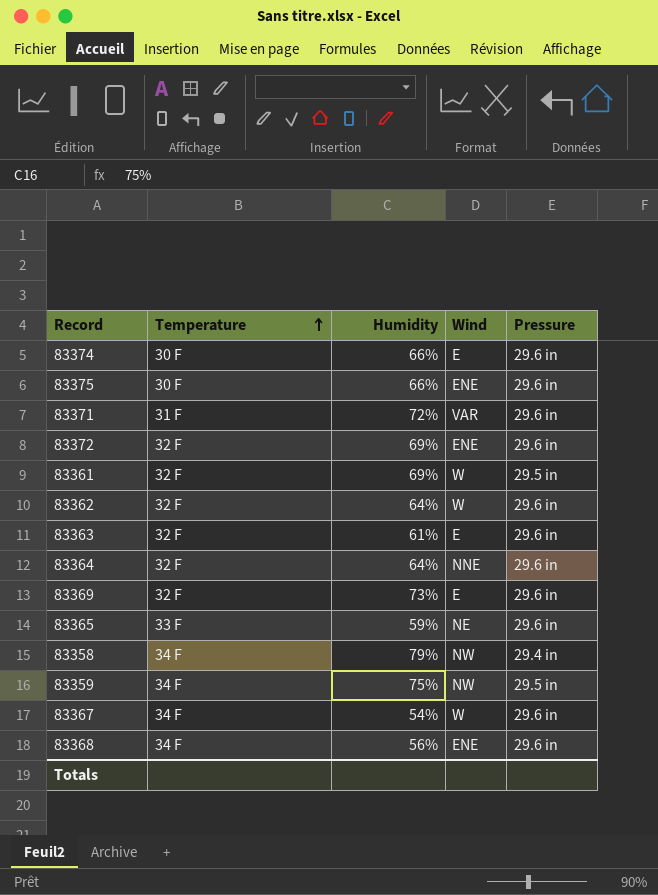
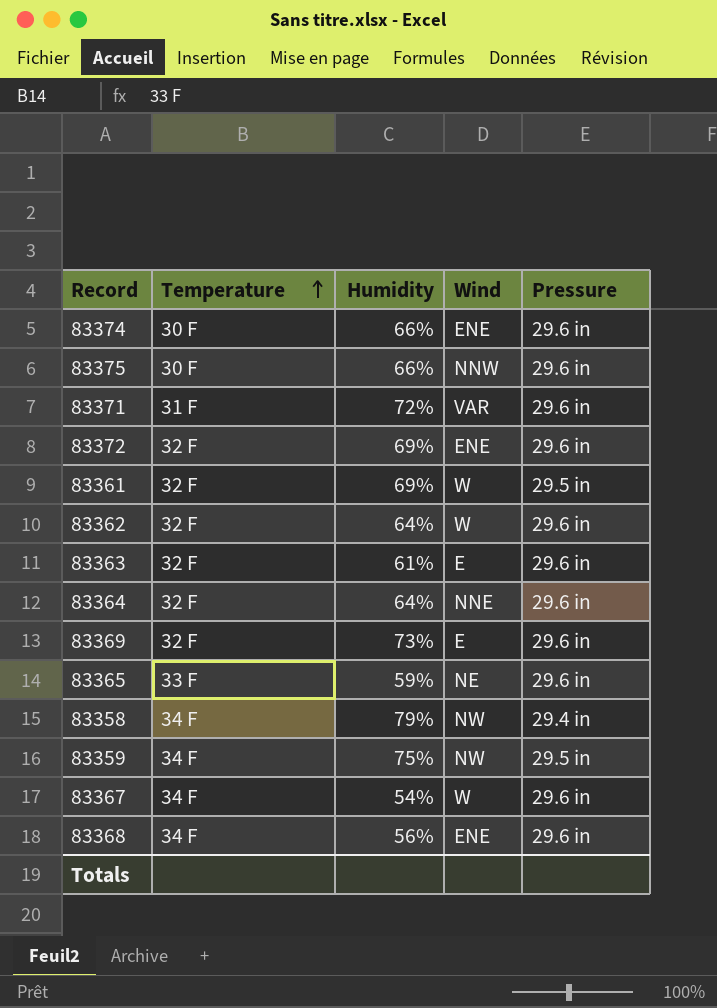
83374 | Wind: E -> ENE
83375 | Wind: ENE -> NNW

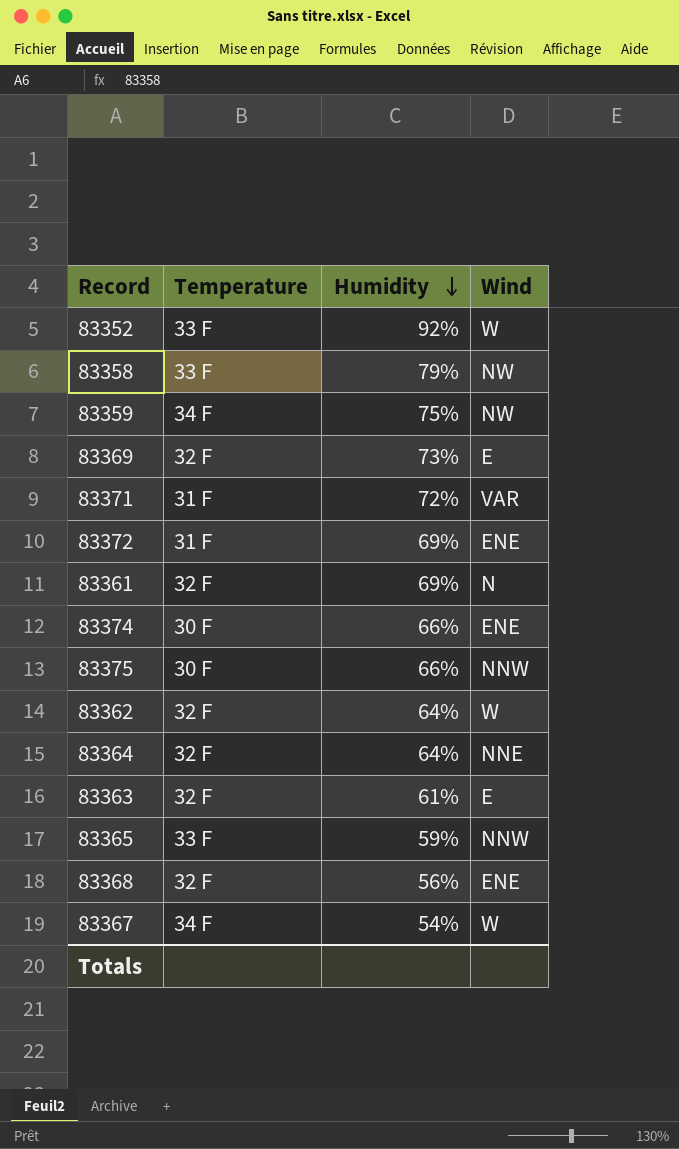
row order: Temperature ascending -> Humidity descending
column Pressure | position: 5 -> none
row 83352: none -> 33 F | 92% | W
83358 | Temperature: 34 F -> 33 F
83372 | Temperature: 32 F -> 31 F
83361 | Wind: W -> N
83365 | Wind: NE -> NNW
83368 | Temperature: 34 F -> 32 F

